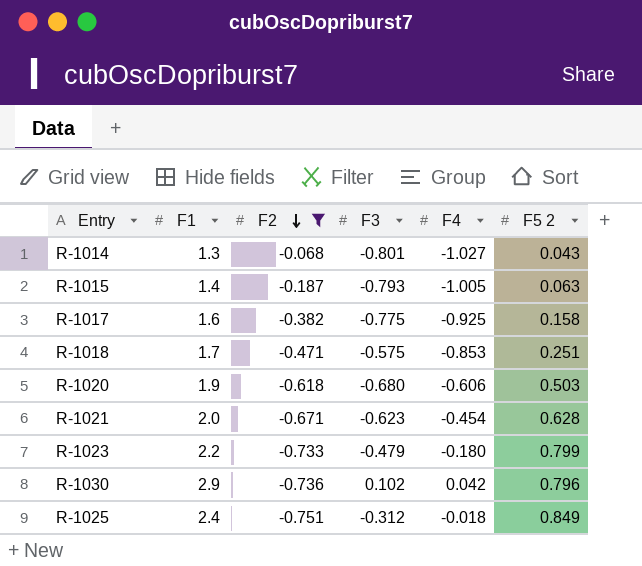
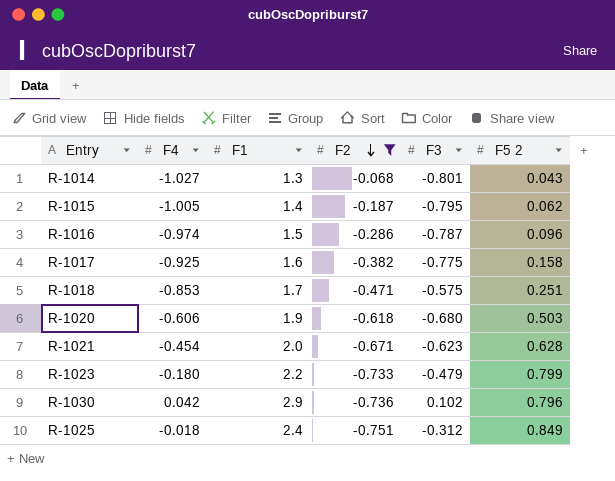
column F4 | position: 5 -> 2
R-1015 | F3: -0.793 -> -0.795
R-1015 | F5 2: 0.063 -> 0.062
row R-1016: none -> -0.974 | 1.5 | -0.286 | -0.787 | 0.096

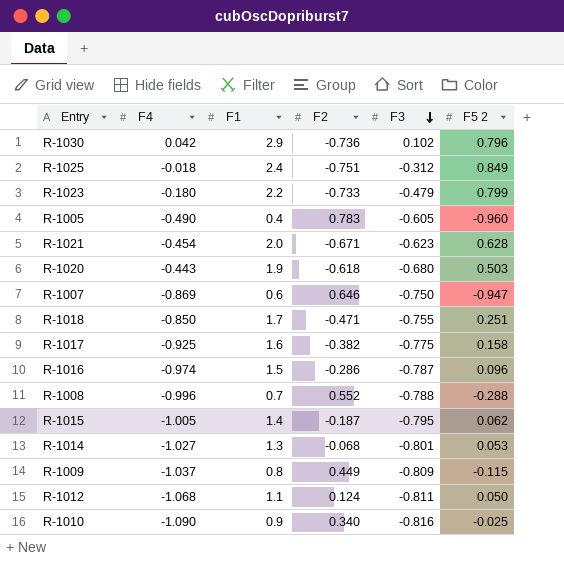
filter: F2 <= -0.068 -> none
row order: F2 descending -> F3 descending
R-1020 | F4: -0.606 -> -0.443
R-1018 | F4: -0.853 -> -0.850
R-1018 | F3: -0.575 -> -0.755
R-1014 | F5 2: 0.043 -> 0.053

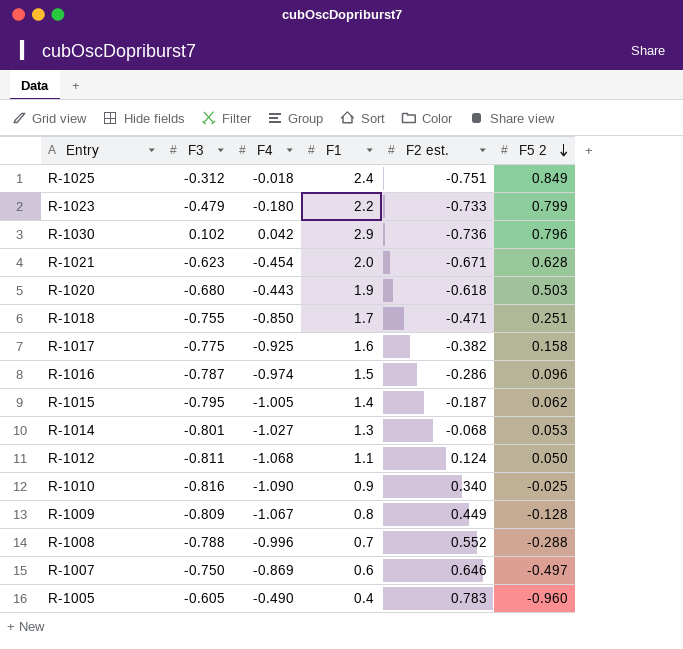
row order: F3 descending -> F5 2 descending
column F3 | position: 5 -> 2
column name: F2 -> F2 est.
R-1009 | F4: -1.037 -> -1.067
R-1009 | F5 2: -0.115 -> -0.128
R-1007 | F5 2: -0.947 -> -0.497

